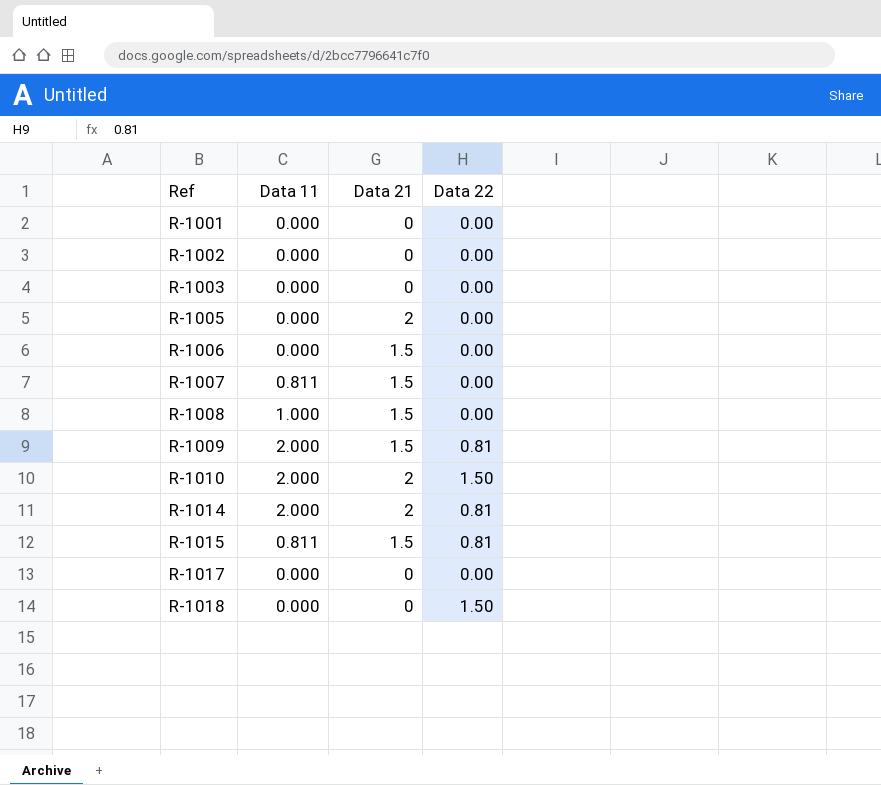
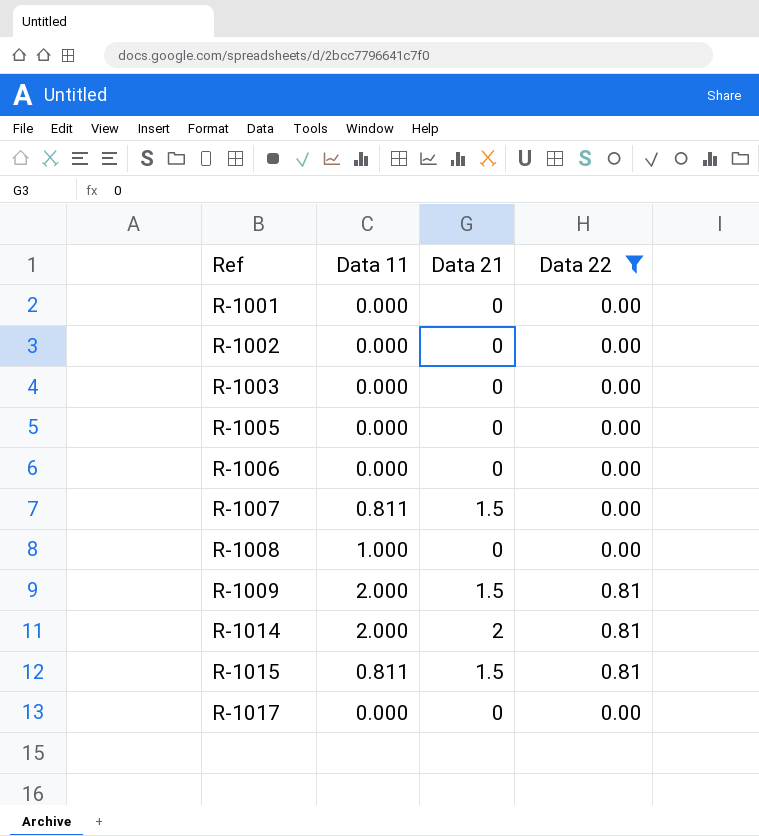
filter: none -> Data 22 != 1.50
R-1005 | Data 21: 2 -> 0
R-1006 | Data 21: 1.5 -> 0
R-1008 | Data 21: 1.5 -> 0

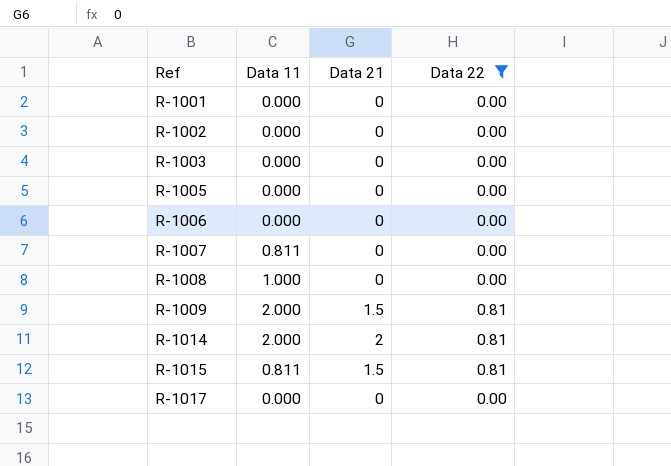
R-1007 | Data 21: 1.5 -> 0

